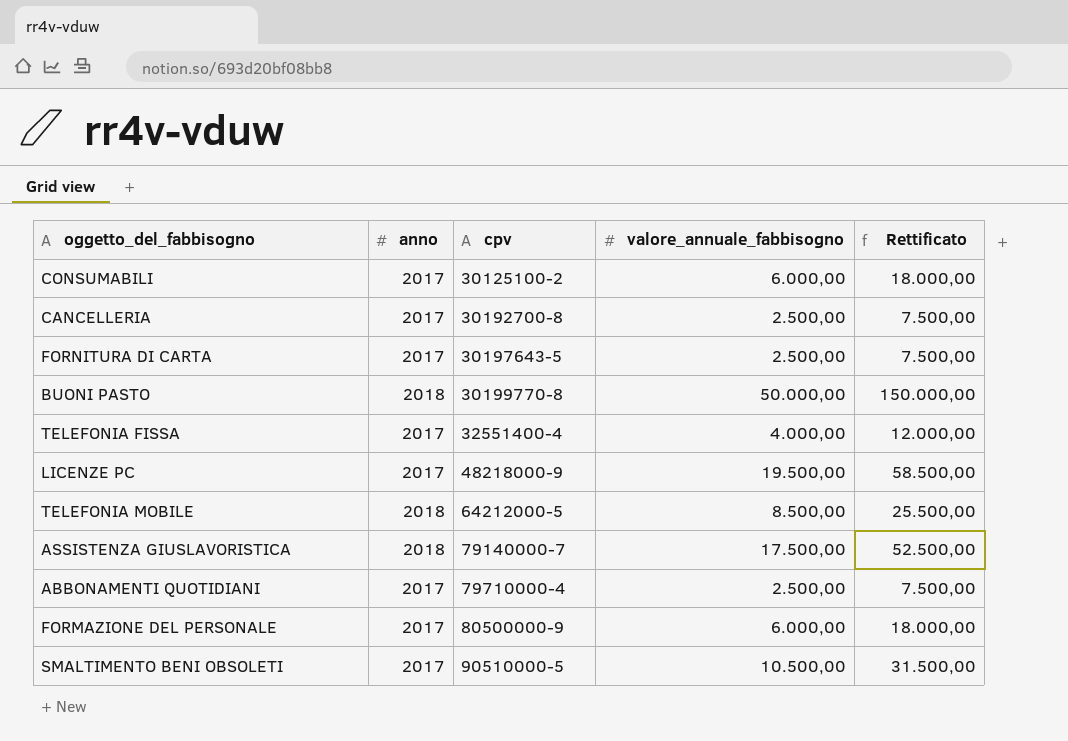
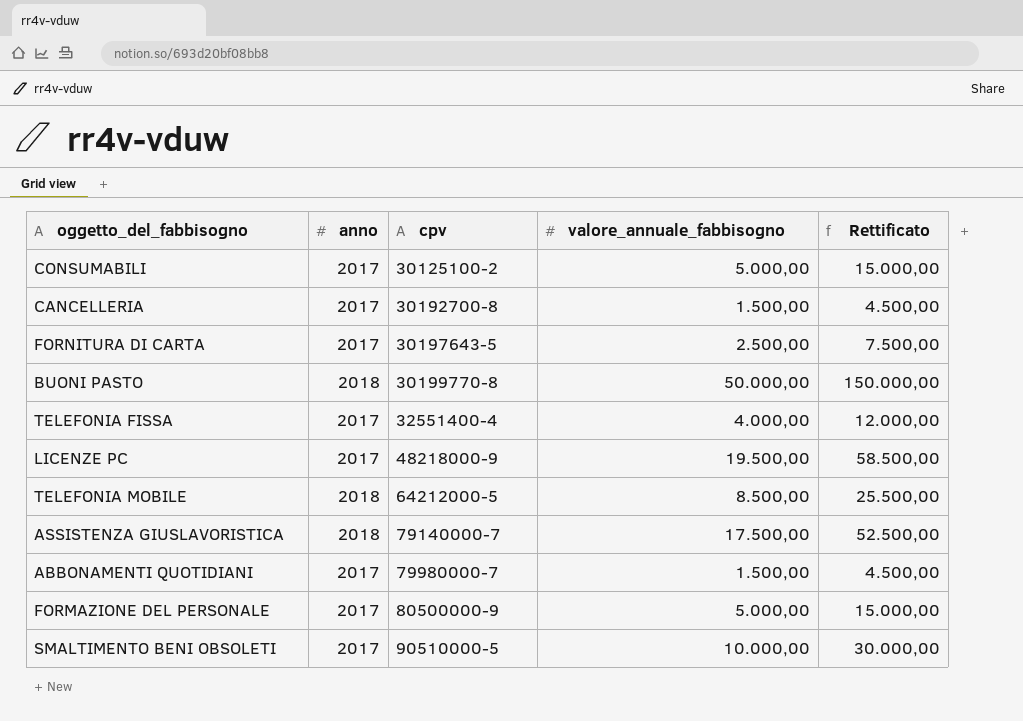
CONSUMABILI | valore_annuale_fabbisogno: 6.000,00 -> 5.000,00
CONSUMABILI | Rettificato: 18.000,00 -> 15.000,00
CANCELLERIA | valore_annuale_fabbisogno: 2.500,00 -> 1.500,00
CANCELLERIA | Rettificato: 7.500,00 -> 4.500,00
ABBONAMENTI QUOTIDIANI | cpv: 79710000-4 -> 79980000-7
ABBONAMENTI QUOTIDIANI | valore_annuale_fabbisogno: 2.500,00 -> 1.500,00
ABBONAMENTI QUOTIDIANI | Rettificato: 7.500,00 -> 4.500,00
FORMAZIONE DEL PERSONALE | valore_annuale_fabbisogno: 6.000,00 -> 5.000,00
FORMAZIONE DEL PERSONALE | Rettificato: 18.000,00 -> 15.000,00
SMALTIMENTO BENI OBSOLETI | valore_annuale_fabbisogno: 10.500,00 -> 10.000,00
SMALTIMENTO BENI OBSOLETI | Rettificato: 31.500,00 -> 30.000,00

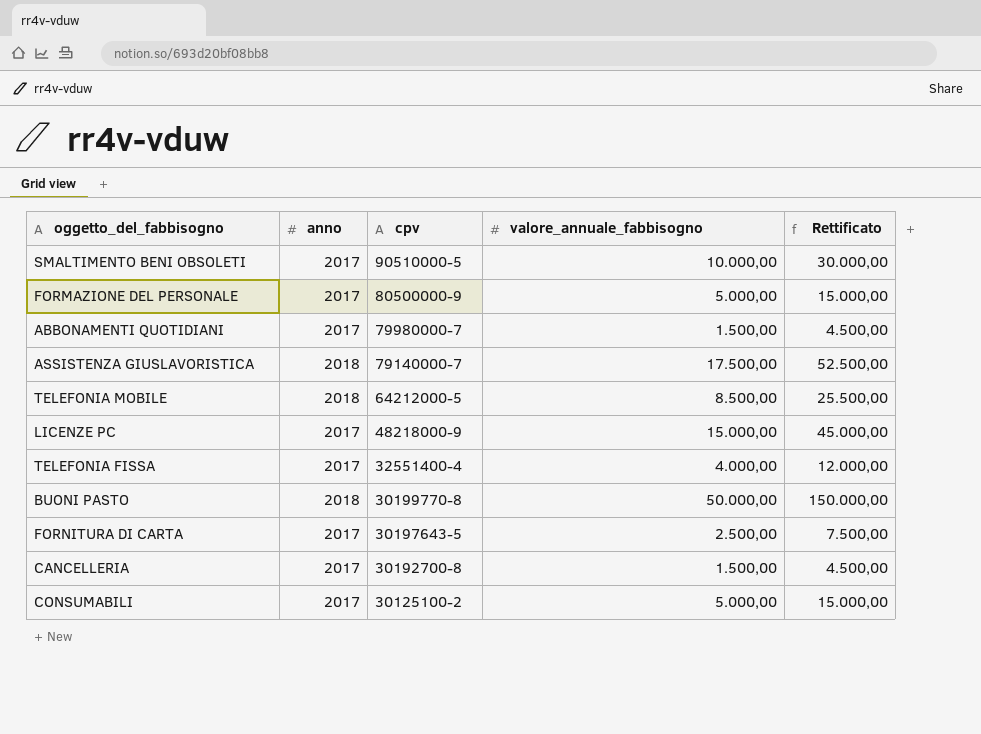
row order: cpv ascending -> cpv descending
LICENZE PC | valore_annuale_fabbisogno: 19.500,00 -> 15.000,00
LICENZE PC | Rettificato: 58.500,00 -> 45.000,00

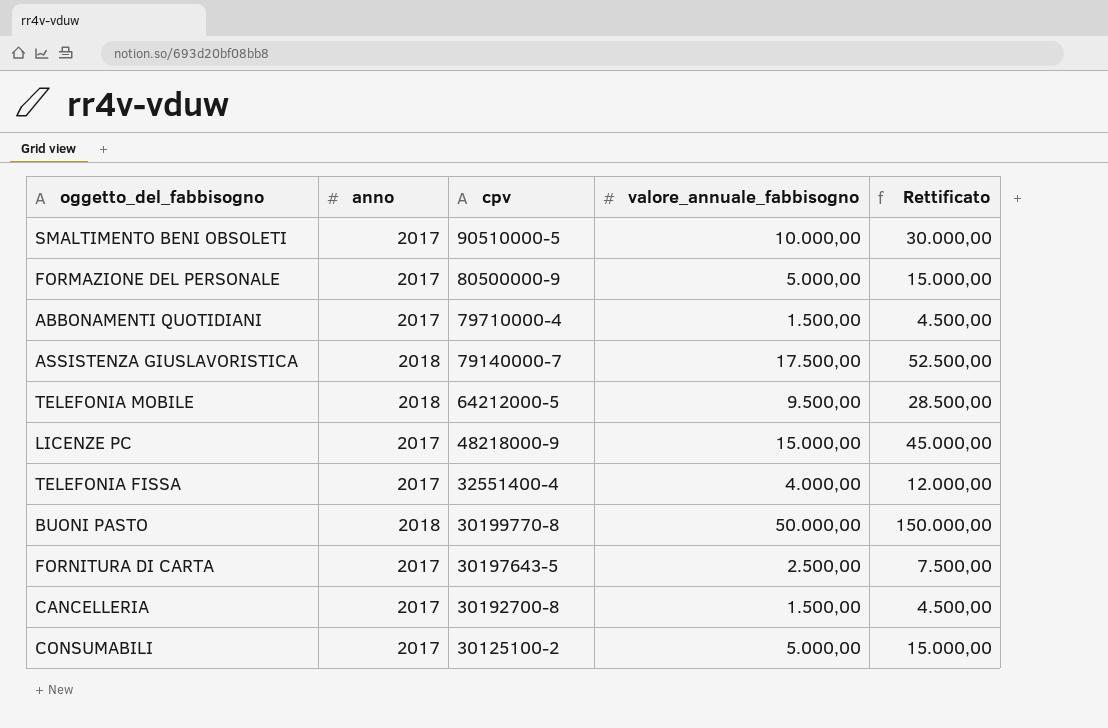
ABBONAMENTI QUOTIDIANI | cpv: 79980000-7 -> 79710000-4
TELEFONIA MOBILE | valore_annuale_fabbisogno: 8.500,00 -> 9.500,00
TELEFONIA MOBILE | Rettificato: 25.500,00 -> 28.500,00

